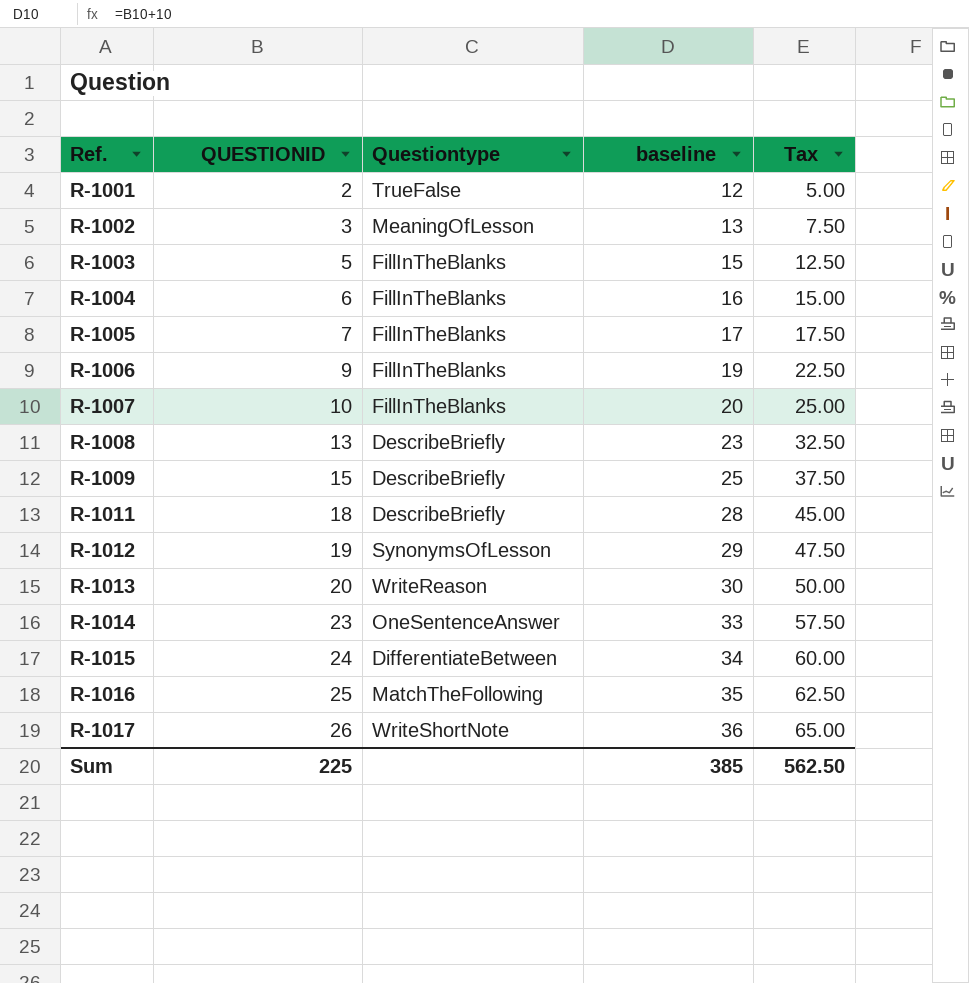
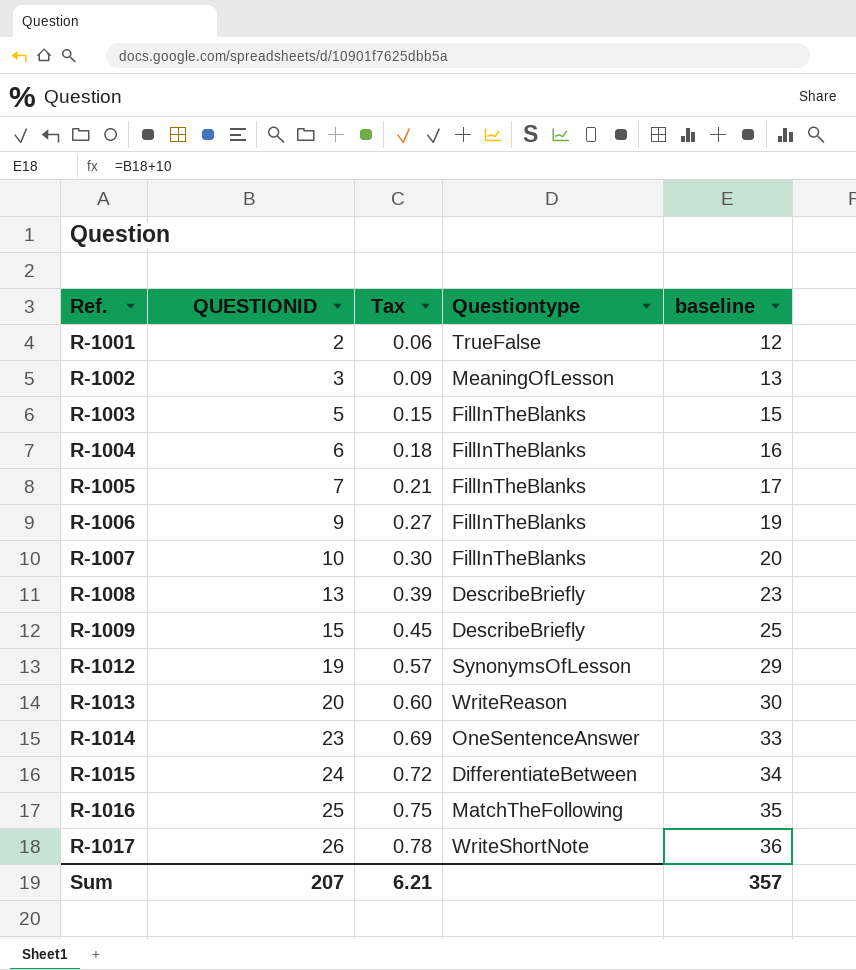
column Tax | formula: [QUESTIONID] * 2.5 -> [QUESTIONID] * 0.03
column Tax | position: 5 -> 3
row R-1011: 18 | DescribeBriefly | 28 | 45.00 -> none
Sum | QUESTIONID: 225 -> 207
Sum | Tax: 562.50 -> 6.21
Sum | baseline: 385 -> 357

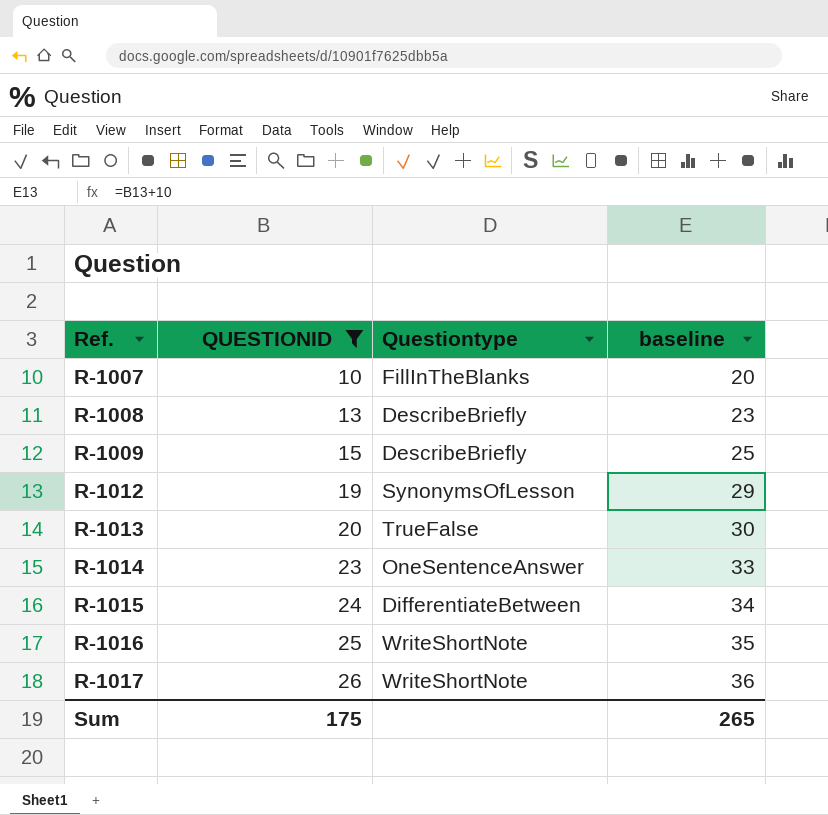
filter: none -> QUESTIONID >= 10
column Tax | formula: [QUESTIONID] * 0.03 -> none
R-1013 | Questiontype: WriteReason -> TrueFalse
R-1016 | Questiontype: MatchTheFollowing -> WriteShortNote
Sum | QUESTIONID: 207 -> 175
Sum | baseline: 357 -> 265

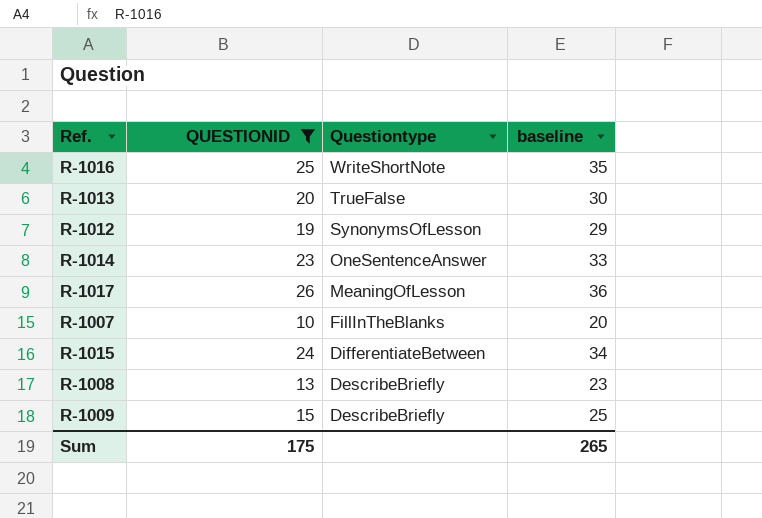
row order: Ref. ascending -> Questiontype descending
R-1017 | Questiontype: WriteShortNote -> MeaningOfLesson

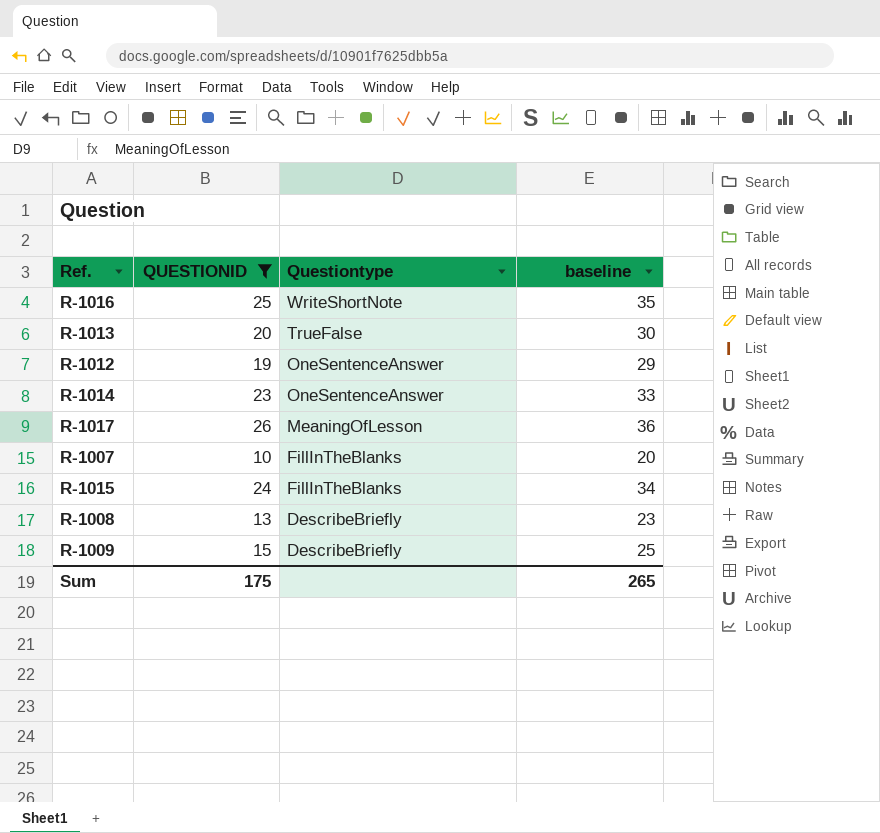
R-1012 | Questiontype: SynonymsOfLesson -> OneSentenceAnswer
R-1015 | Questiontype: DifferentiateBetween -> FillInTheBlanks

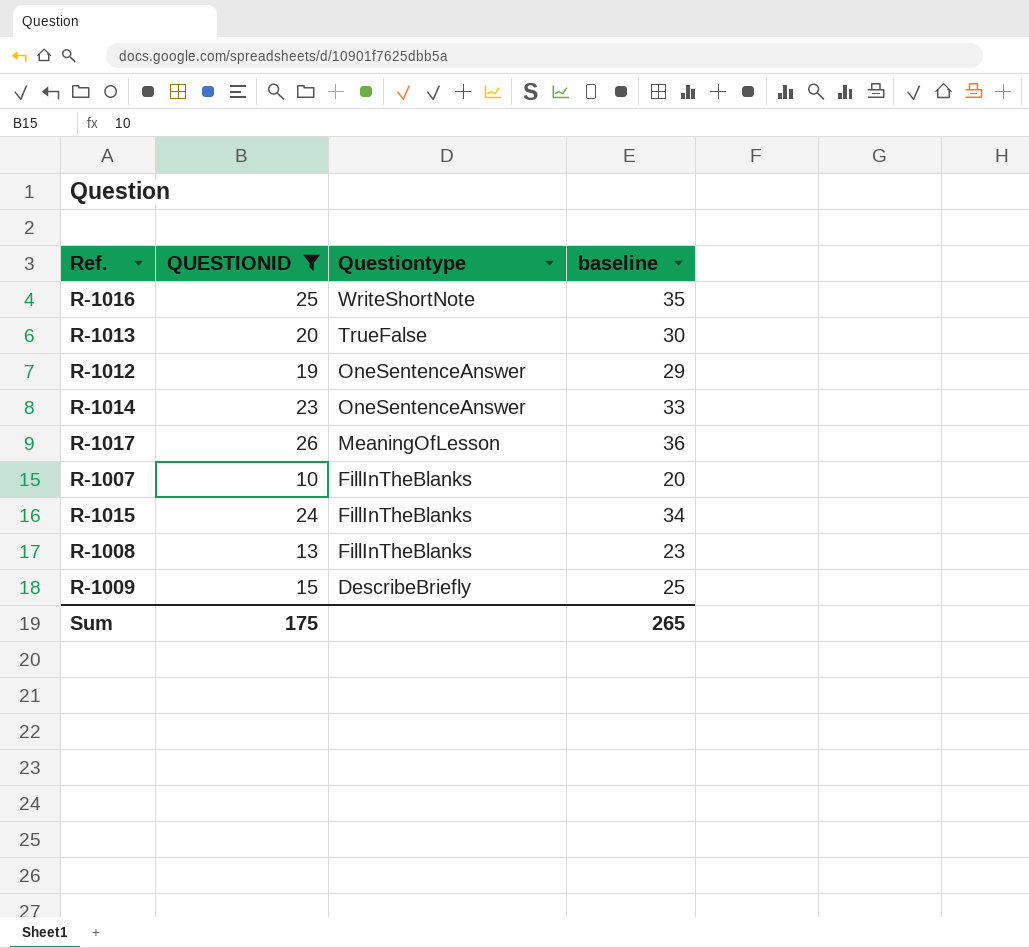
R-1008 | Questiontype: DescribeBriefly -> FillInTheBlanks

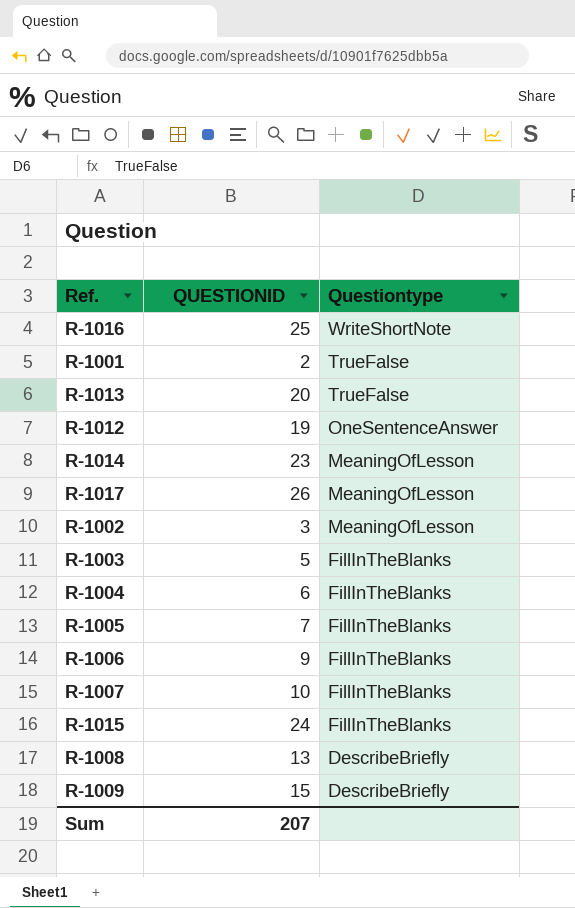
filter: QUESTIONID >= 10 -> none
column baseline | formula: [QUESTIONID] + 10 -> none
R-1014 | Questiontype: OneSentenceAnswer -> MeaningOfLesson
R-1008 | Questiontype: FillInTheBlanks -> DescribeBriefly
Sum | QUESTIONID: 175 -> 207

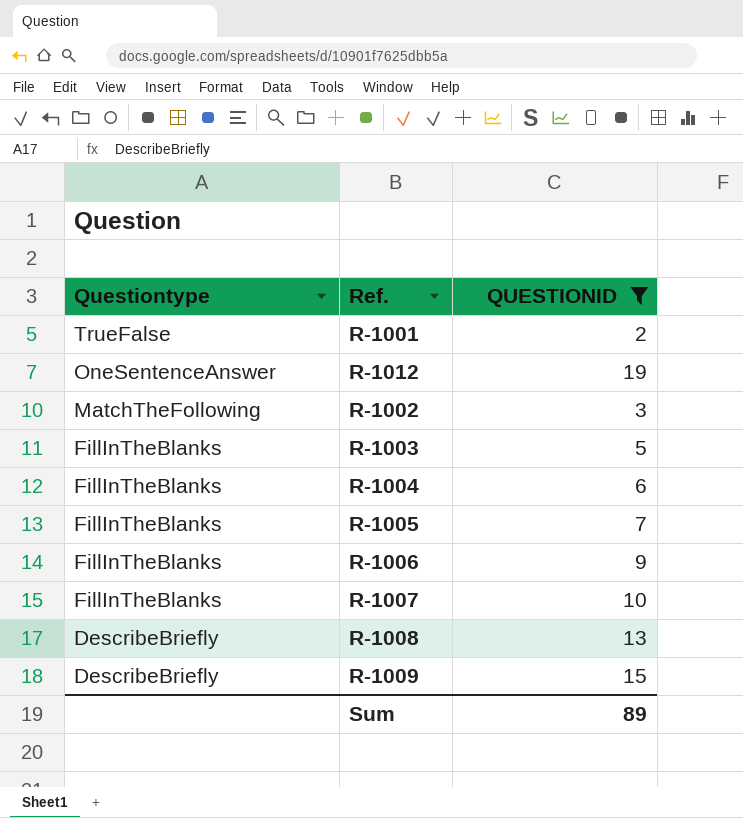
filter: none -> QUESTIONID <= 19
column Questiontype | position: 3 -> 1
R-1002 | Questiontype: MeaningOfLesson -> MatchTheFollowing
Sum | QUESTIONID: 207 -> 89

